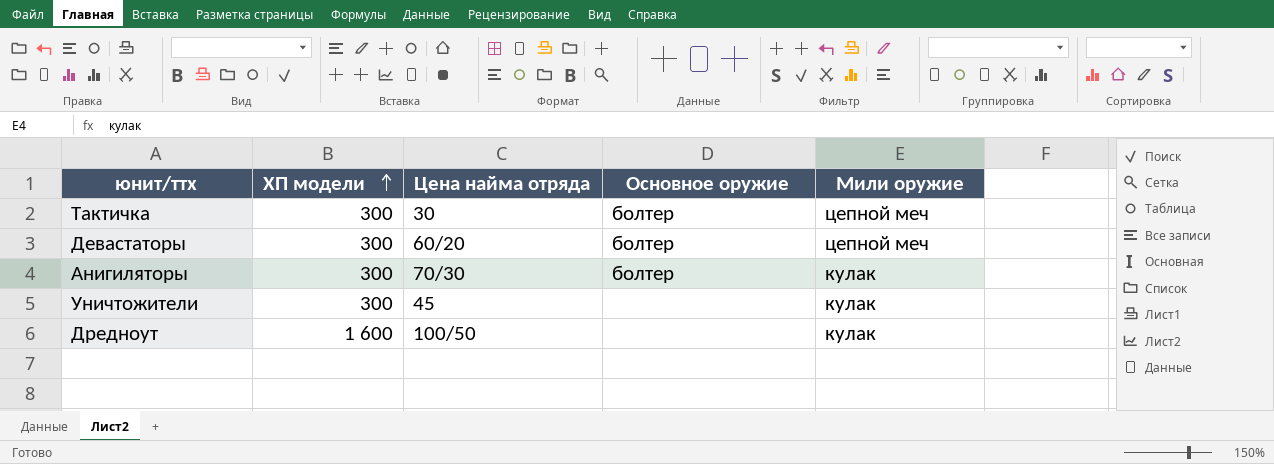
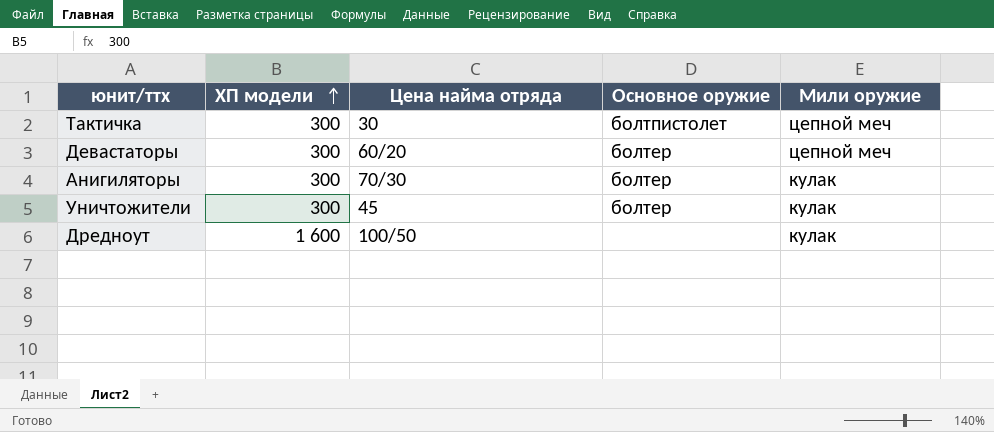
Тактичка | Основное оружие: болтер -> болтпистолет
Уничтожители | Основное оружие: none -> болтер

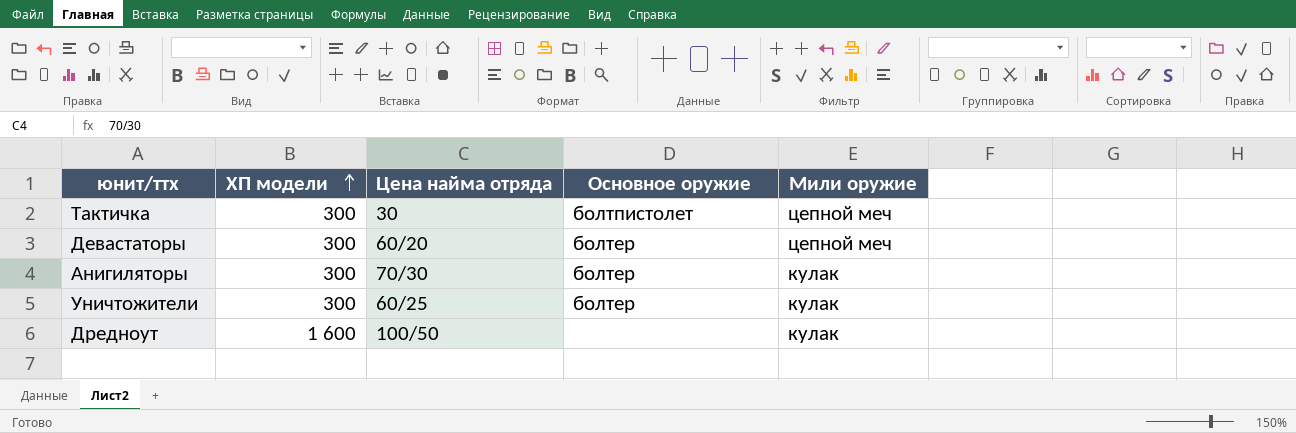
Уничтожители | Цена найма отряда: 45 -> 60/25

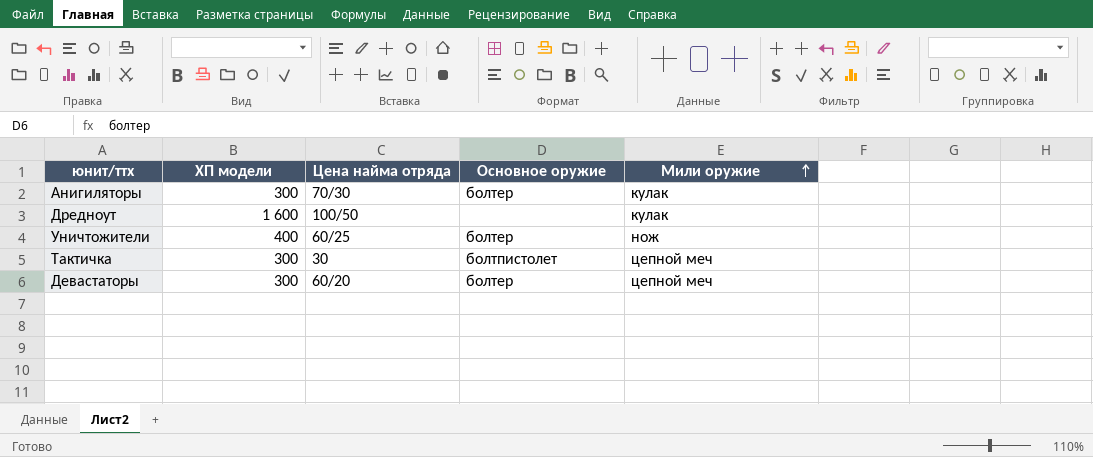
row order: ХП модели ascending -> Мили оружие ascending
Уничтожители | ХП модели: 300 -> 400
Уничтожители | Мили оружие: кулак -> нож

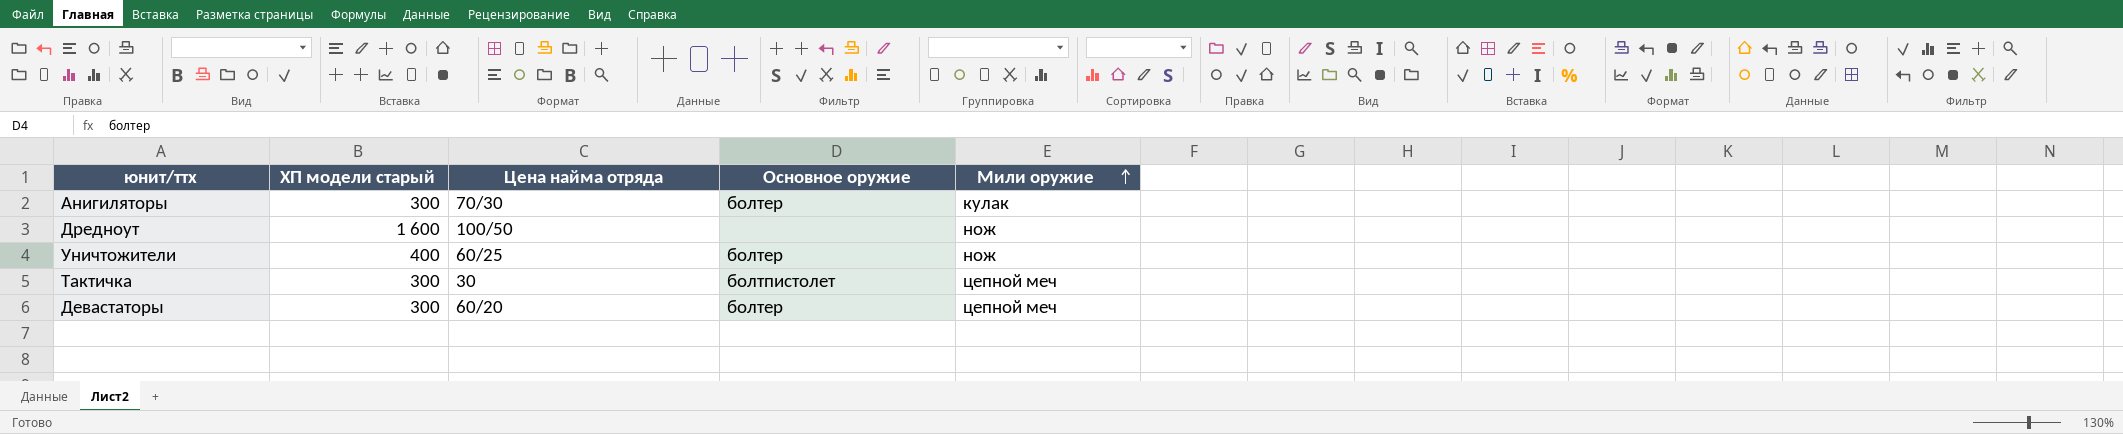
column name: ХП модели -> ХП модели старый
Дредноут | Мили оружие: кулак -> нож

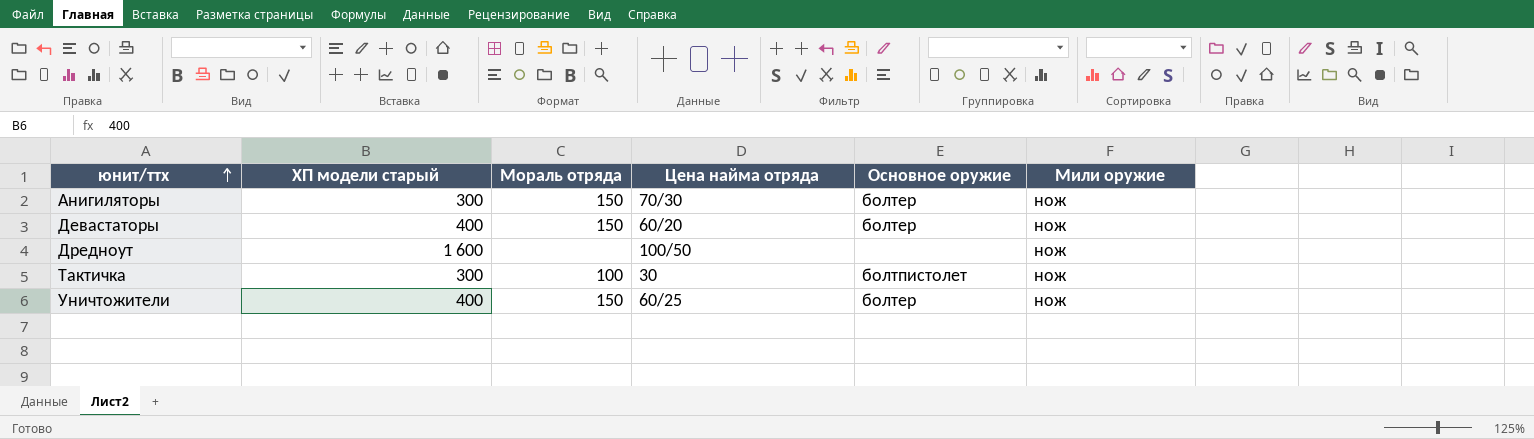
row order: Мили оружие ascending -> юнит/ттх ascending
column Мораль отряда | position: none -> 3
Анигиляторы | Мили оружие: кулак -> нож
Девастаторы | ХП модели старый: 300 -> 400
Девастаторы | Мили оружие: цепной меч -> нож
Тактичка | Мили оружие: цепной меч -> нож

